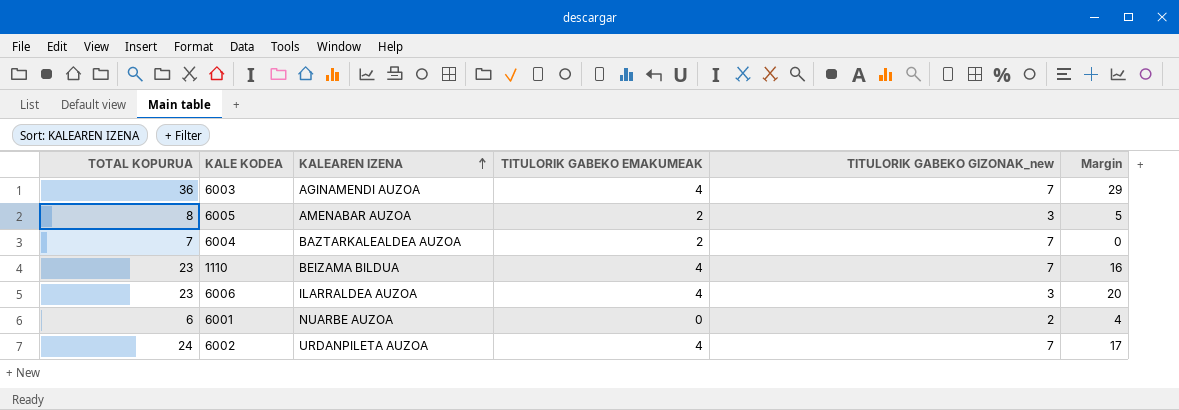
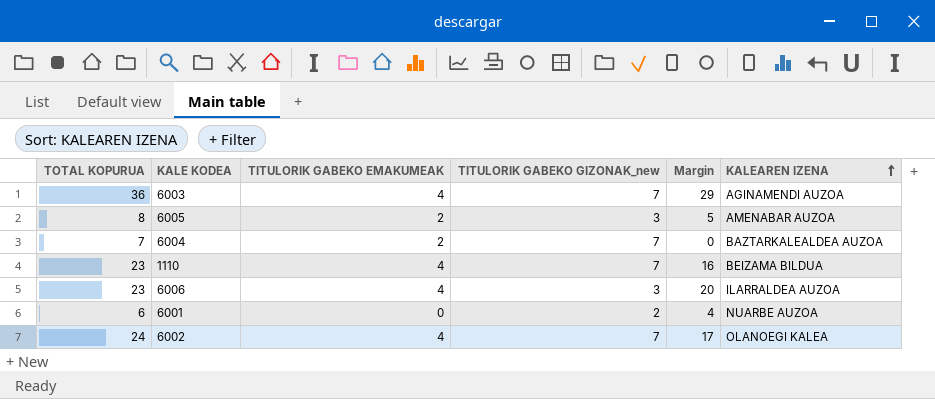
column KALEAREN IZENA | position: 3 -> 6
6002 | KALEAREN IZENA: URDANPILETA AUZOA -> OLANOEGI KALEA

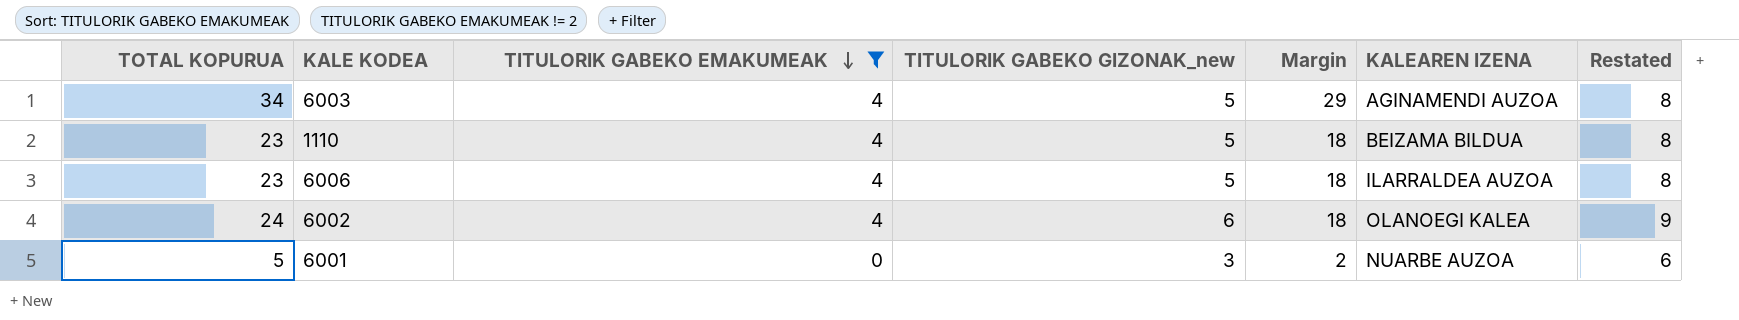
filter: none -> TITULORIK GABEKO EMAKUMEAK != 2
row order: KALEAREN IZENA ascending -> TITULORIK GABEKO EMAKUMEAK descending
column Restated | formula: none -> [TITULORIK GABEKO GIZONAK_new] + 3
6003 | TOTAL KOPURUA: 36 -> 34
6003 | TITULORIK GABEKO GIZONAK_new: 7 -> 5
1110 | TITULORIK GABEKO GIZONAK_new: 7 -> 5
1110 | Margin: 16 -> 18
6006 | TITULORIK GABEKO GIZONAK_new: 3 -> 5
6006 | Margin: 20 -> 18
6002 | TITULORIK GABEKO GIZONAK_new: 7 -> 6
6002 | Margin: 17 -> 18
6001 | TOTAL KOPURUA: 6 -> 5
6001 | TITULORIK GABEKO GIZONAK_new: 2 -> 3
6001 | Margin: 4 -> 2

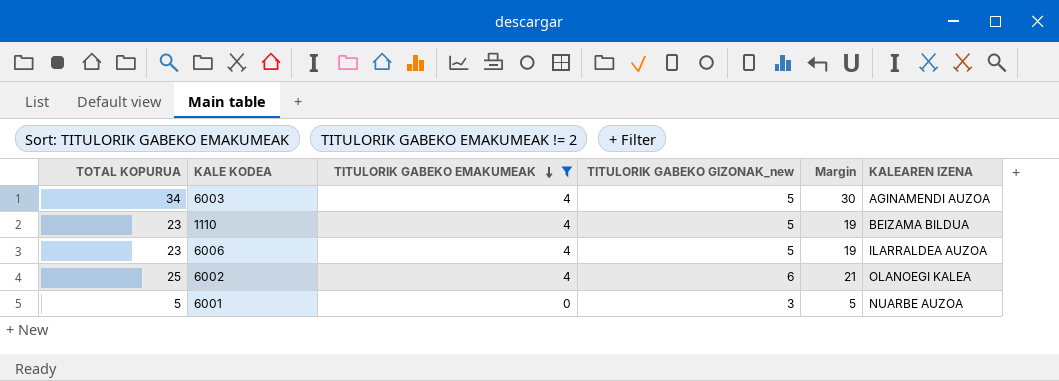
column Restated | formula: [TITULORIK GABEKO GIZONAK_new] + 3 -> none
column Margin | formula: [TOTAL KOPURUA] - [TITULORIK GABEKO GIZONAK_new] -> [TOTAL KOPURUA] - [TITULORIK GABEKO EMAKUMEAK]
6002 | TOTAL KOPURUA: 24 -> 25

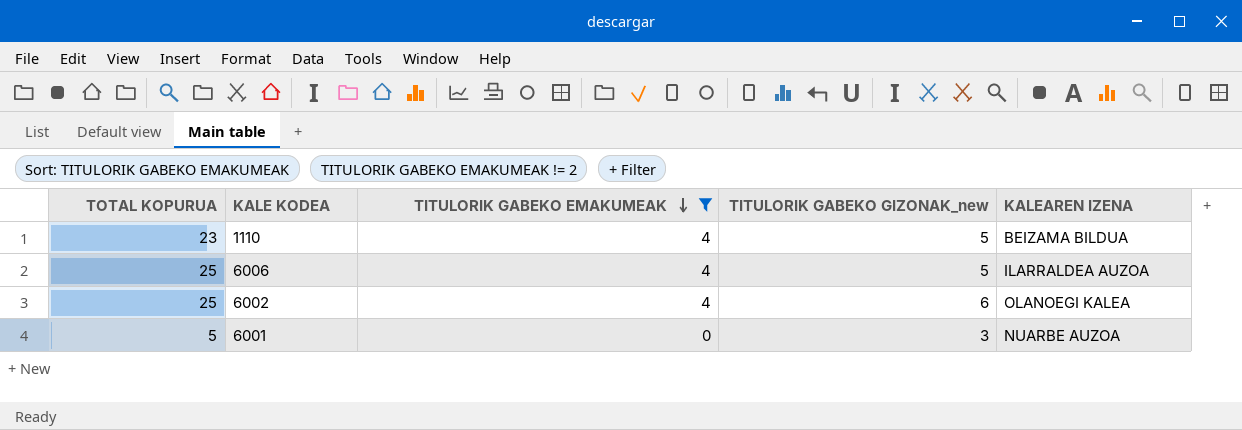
column Margin | formula: [TOTAL KOPURUA] - [TITULORIK GABEKO EMAKUMEAK] -> none
row 6003: 34 | 4 | 5 | 30 | AGINAMENDI AUZOA -> none
6006 | TOTAL KOPURUA: 23 -> 25

